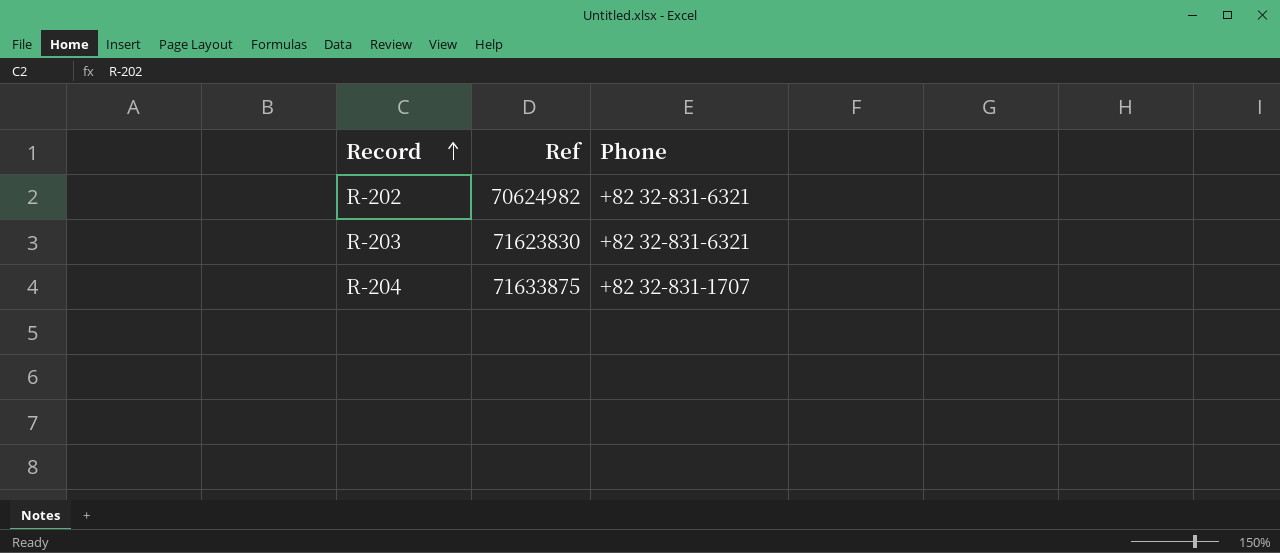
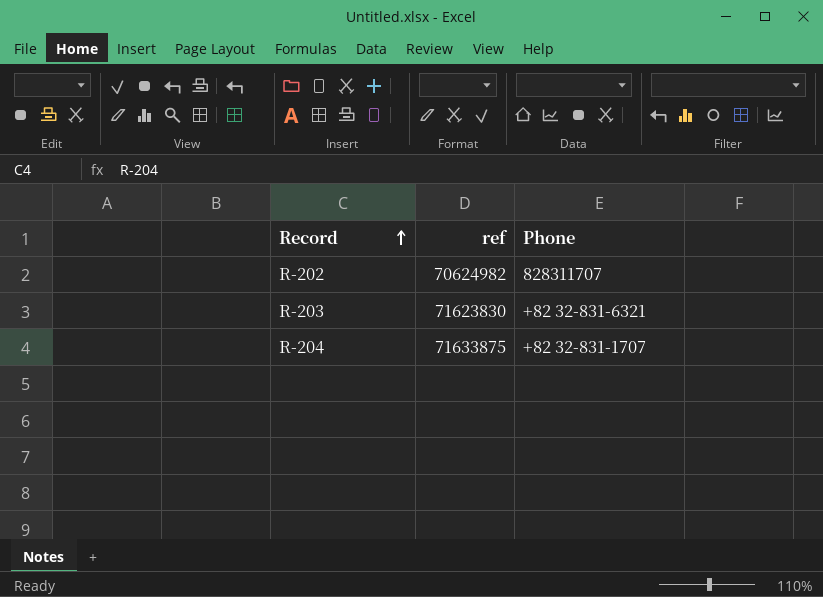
column name: Ref -> ref
R-202 | Phone: +82 32-831-6321 -> 828311707

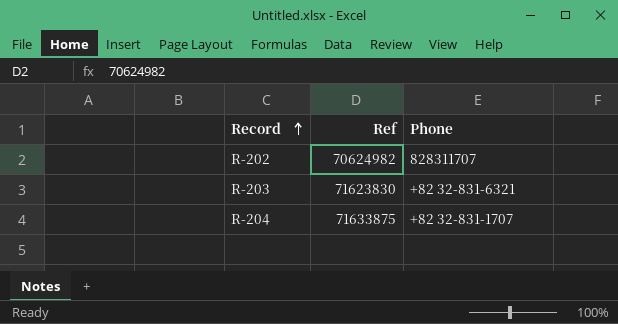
column name: ref -> Ref

